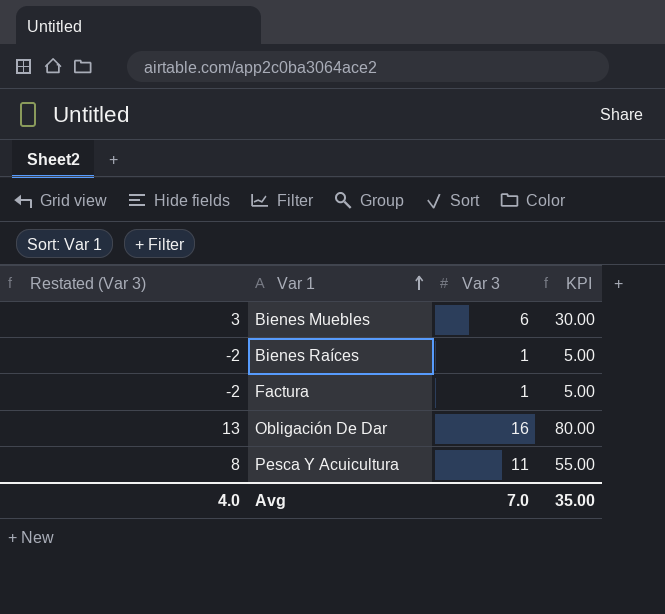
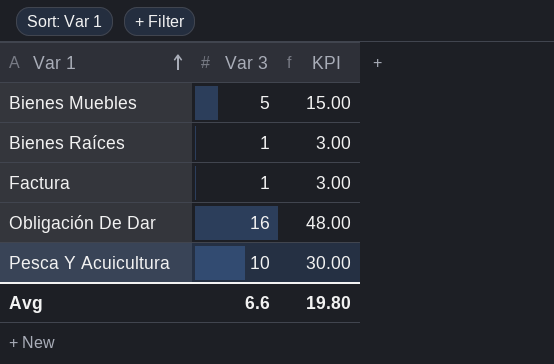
column Restated (Var 3) | formula: [Var 3] - 3 -> none
column KPI | formula: [Var 3] * 5 -> [Var 3] * 3
Bienes Muebles | Var 3: 6 -> 5
Pesca Y Acuicultura | Var 3: 11 -> 10
Avg | Var 3: 7.0 -> 6.6
Avg | KPI: 35.00 -> 19.80

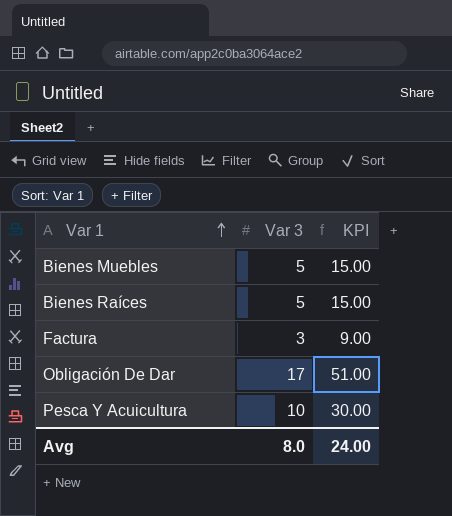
Bienes Raíces | Var 3: 1 -> 5
Bienes Raíces | KPI: 3.00 -> 15.00
Factura | Var 3: 1 -> 3
Factura | KPI: 3.00 -> 9.00
Obligación De Dar | Var 3: 16 -> 17
Obligación De Dar | KPI: 48.00 -> 51.00
Avg | Var 3: 6.6 -> 8.0
Avg | KPI: 19.80 -> 24.00

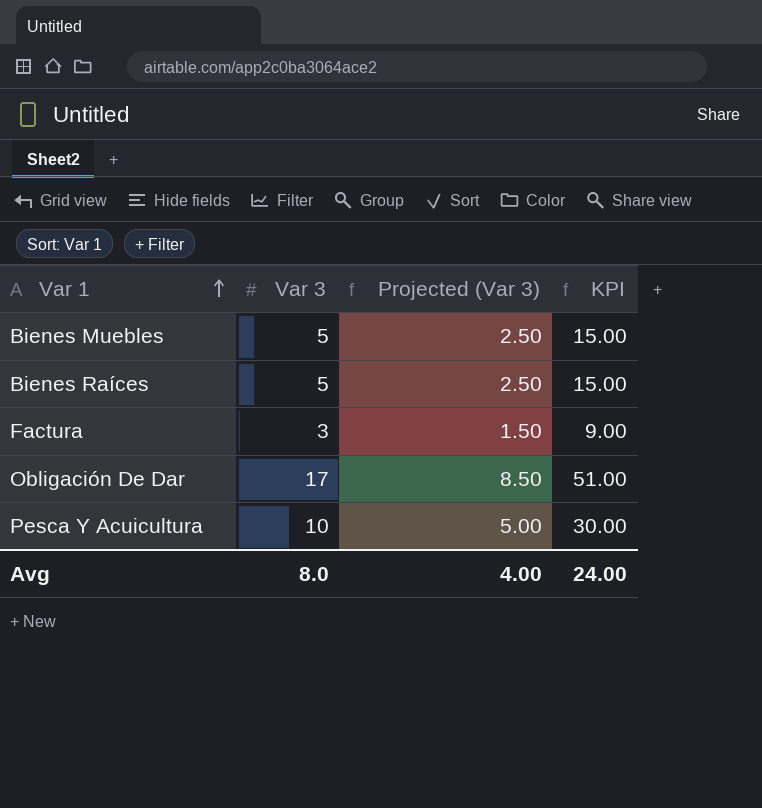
column Projected (Var 3) | formula: none -> [Var 3] * 0.5

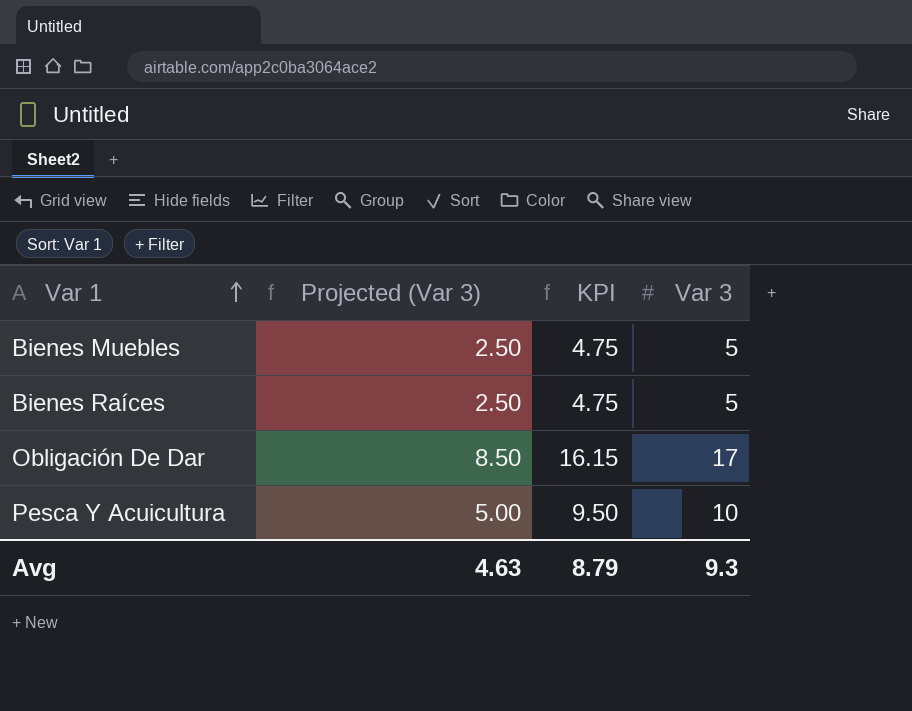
column KPI | formula: [Var 3] * 3 -> [Var 3] * 0.95
column Var 3 | position: 2 -> 4
row Factura: 3 | 1.50 | 9.00 -> none
Avg | Projected (Var 3): 4.00 -> 4.63
Avg | KPI: 24.00 -> 8.79
Avg | Var 3: 8.0 -> 9.3

